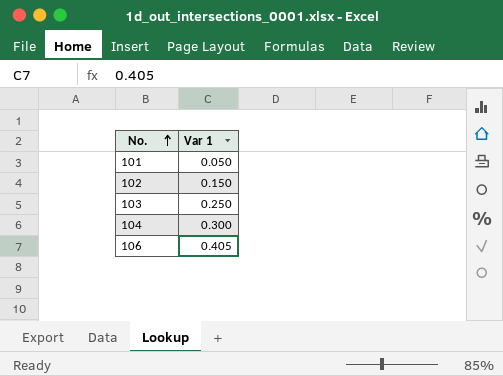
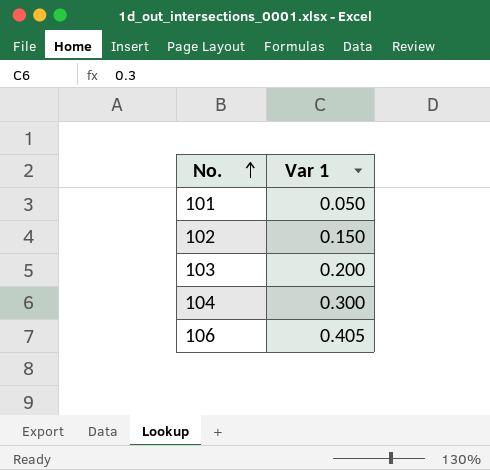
103 | Var 1: 0.250 -> 0.200

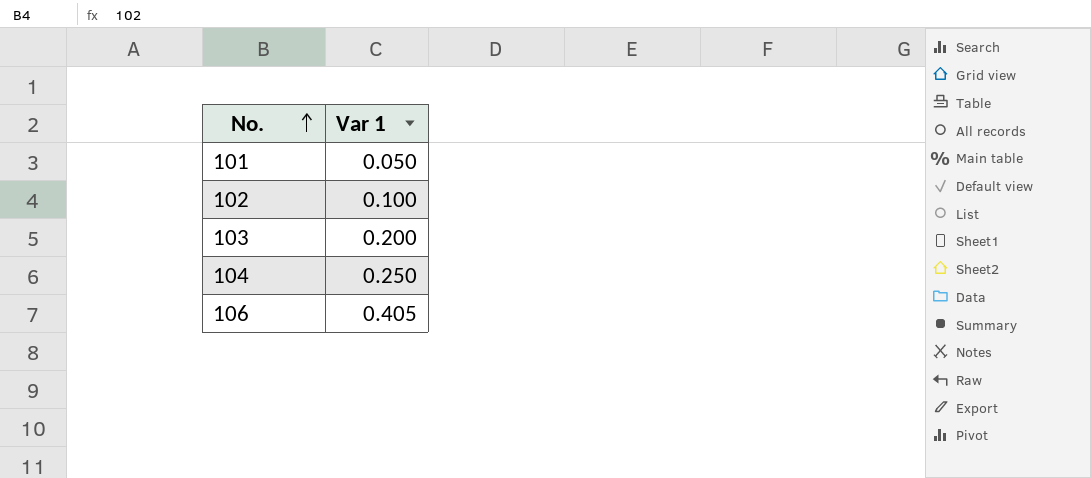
102 | Var 1: 0.150 -> 0.100
104 | Var 1: 0.300 -> 0.250

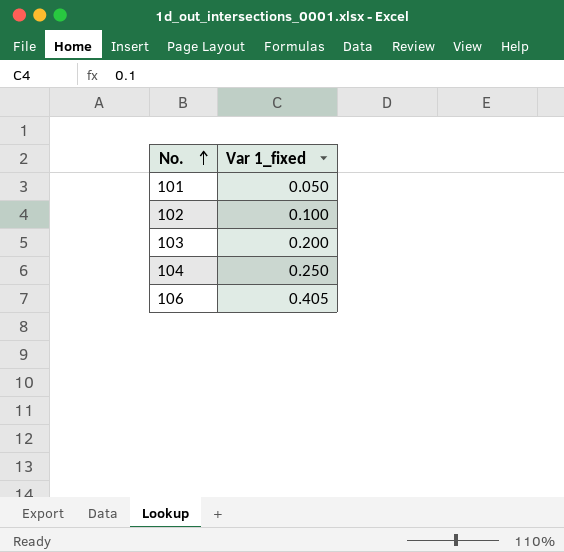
column name: Var 1 -> Var 1_fixed

